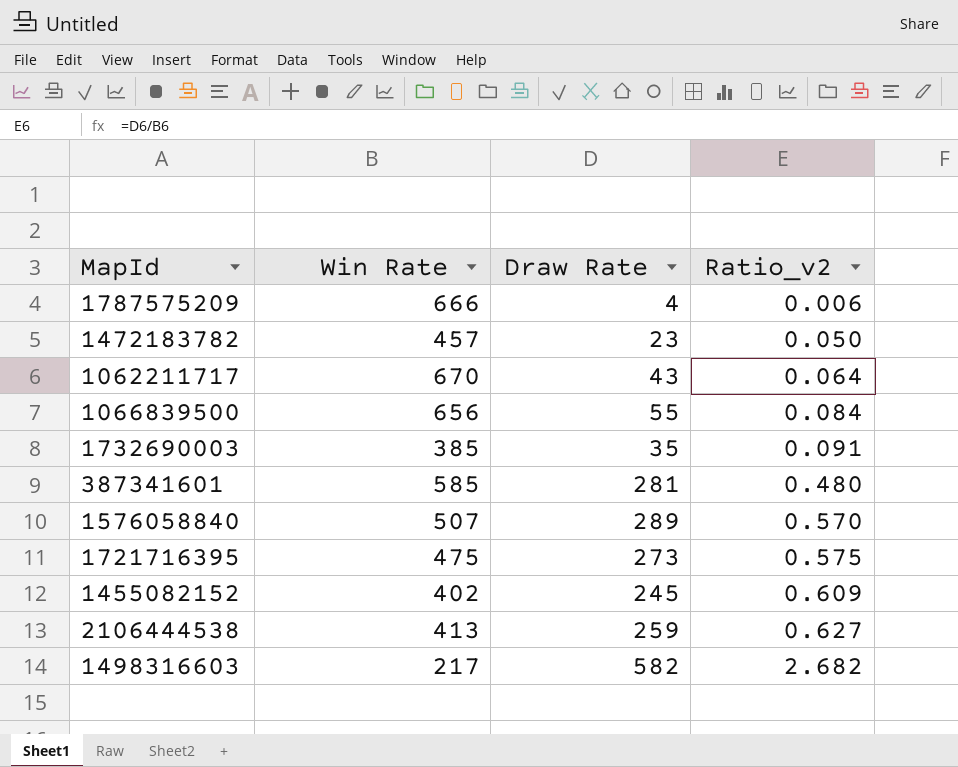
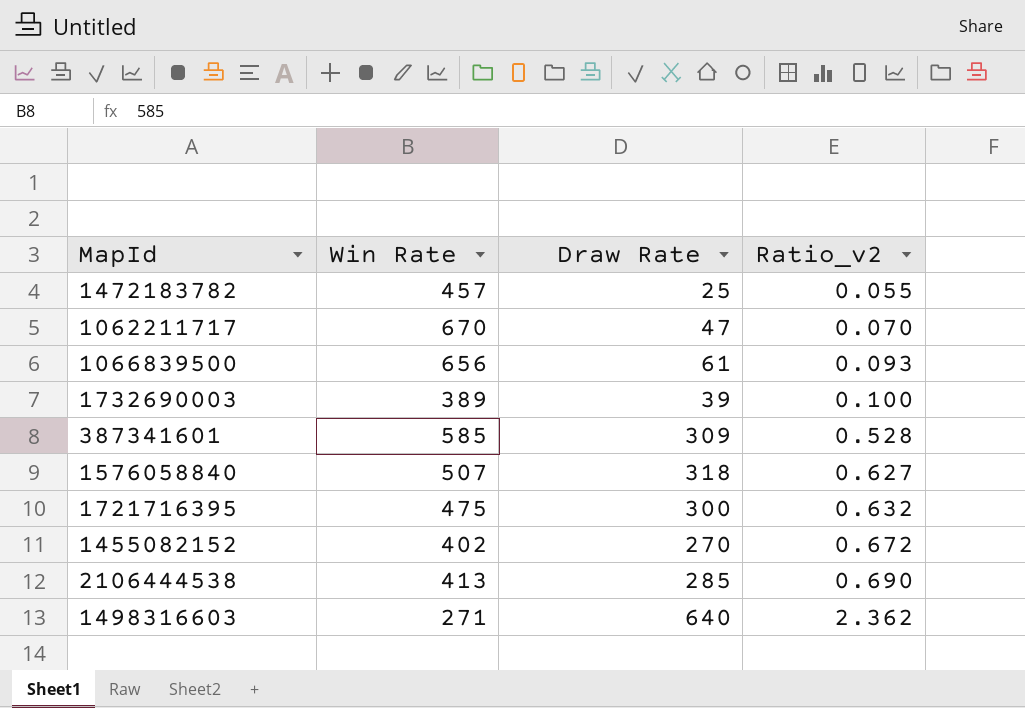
row 1787575209: 666 | 4 | 0.006 -> none
1472183782 | Draw Rate: 23 -> 25
1472183782 | Ratio_v2: 0.050 -> 0.055
1062211717 | Draw Rate: 43 -> 47
1062211717 | Ratio_v2: 0.064 -> 0.070
1066839500 | Draw Rate: 55 -> 61
1066839500 | Ratio_v2: 0.084 -> 0.093
1732690003 | Win Rate: 385 -> 389
1732690003 | Draw Rate: 35 -> 39
1732690003 | Ratio_v2: 0.091 -> 0.100
387341601 | Draw Rate: 281 -> 309
387341601 | Ratio_v2: 0.480 -> 0.528
1576058840 | Draw Rate: 289 -> 318
1576058840 | Ratio_v2: 0.570 -> 0.627
1721716395 | Draw Rate: 273 -> 300
1721716395 | Ratio_v2: 0.575 -> 0.632
1455082152 | Draw Rate: 245 -> 270
1455082152 | Ratio_v2: 0.609 -> 0.672
2106444538 | Draw Rate: 259 -> 285
2106444538 | Ratio_v2: 0.627 -> 0.690
1498316603 | Win Rate: 217 -> 271
1498316603 | Draw Rate: 582 -> 640
1498316603 | Ratio_v2: 2.682 -> 2.362

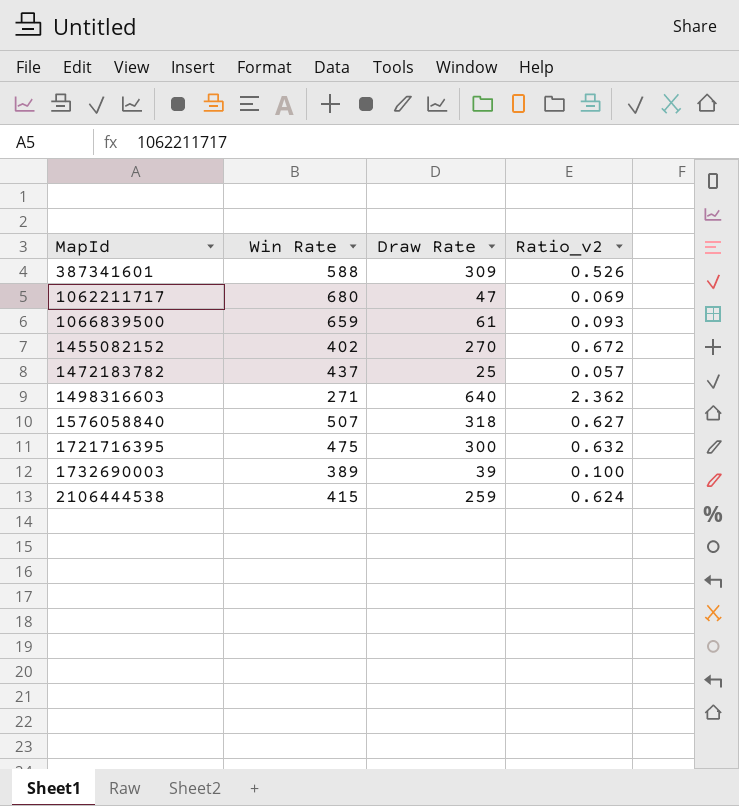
row order: Ratio_v2 ascending -> MapId ascending
387341601 | Win Rate: 585 -> 588
387341601 | Ratio_v2: 0.528 -> 0.526
1062211717 | Win Rate: 670 -> 680
1062211717 | Ratio_v2: 0.070 -> 0.069
1066839500 | Win Rate: 656 -> 659
1472183782 | Win Rate: 457 -> 437
1472183782 | Ratio_v2: 0.055 -> 0.057
2106444538 | Win Rate: 413 -> 415
2106444538 | Draw Rate: 285 -> 259
2106444538 | Ratio_v2: 0.690 -> 0.624

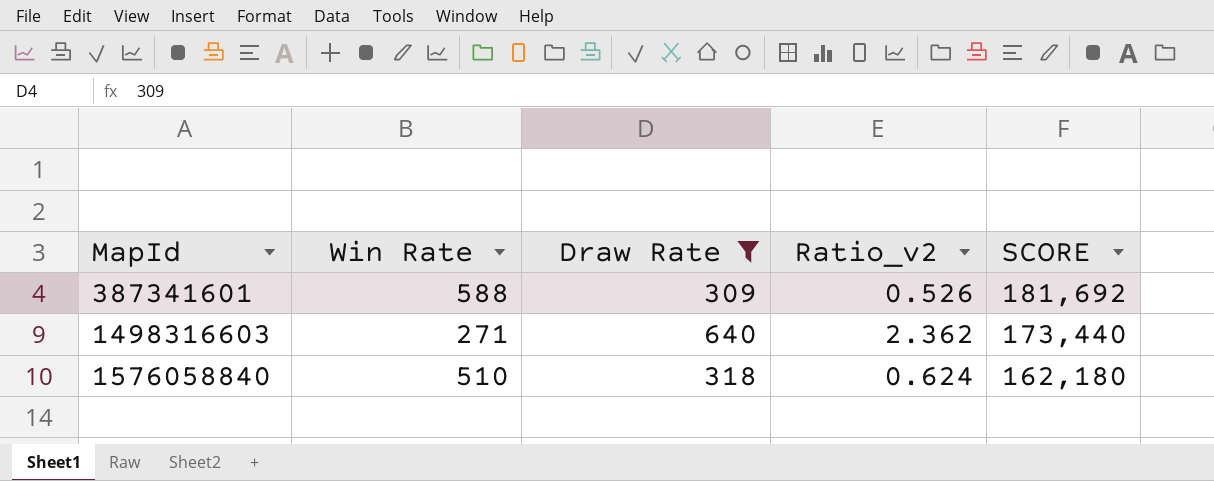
filter: none -> Draw Rate >= 309
column SCORE | formula: none -> [Win Rate] * [Draw Rate]
1576058840 | Win Rate: 507 -> 510
1576058840 | Ratio_v2: 0.627 -> 0.624

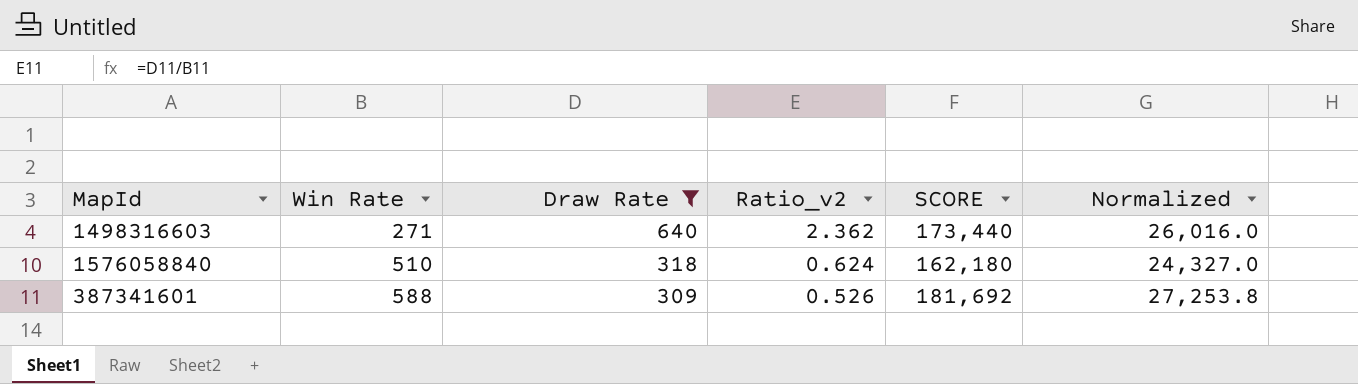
row order: MapId ascending -> Win Rate ascending
column Normalized | formula: none -> [SCORE] * 0.15

